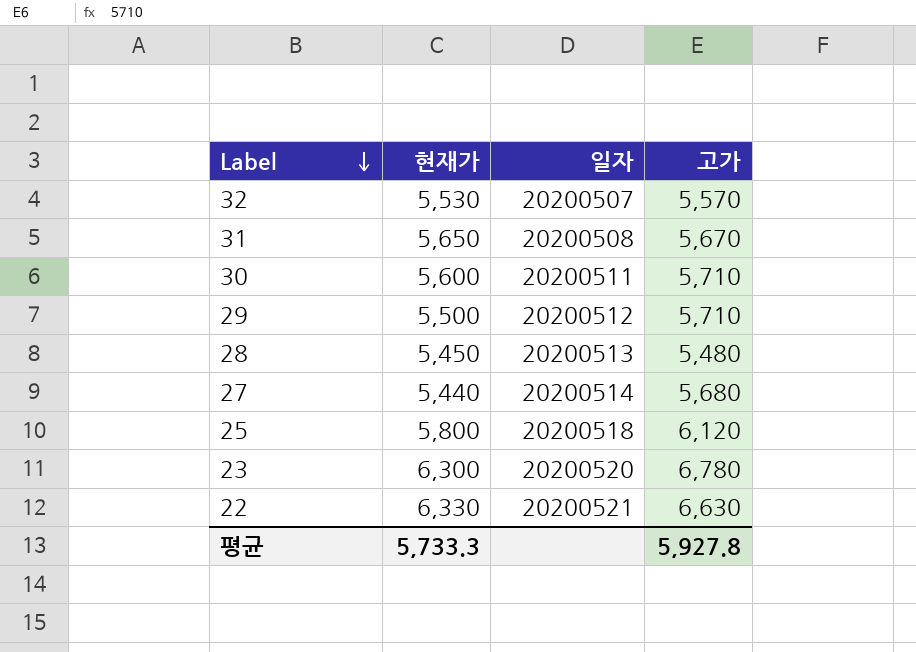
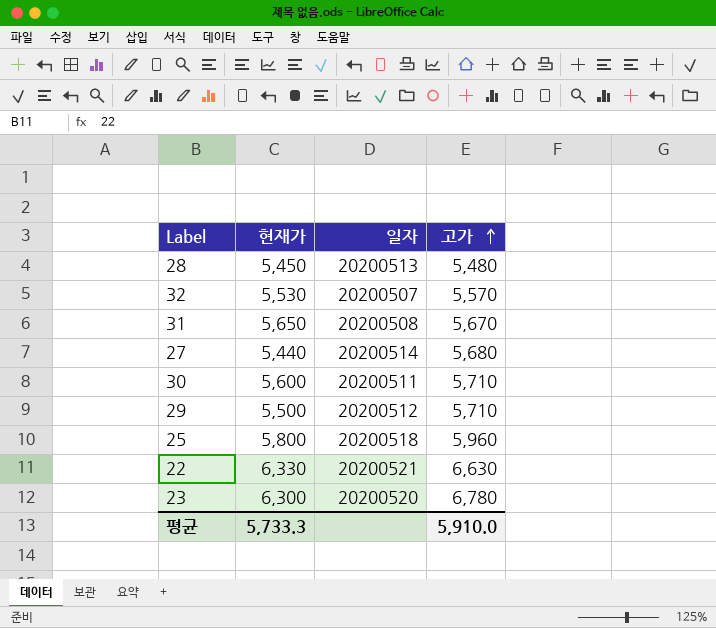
row order: Label descending -> 고가 ascending
25 | 고가: 6,120 -> 5,960
평균 | 고가: 5,927.8 -> 5,910.0

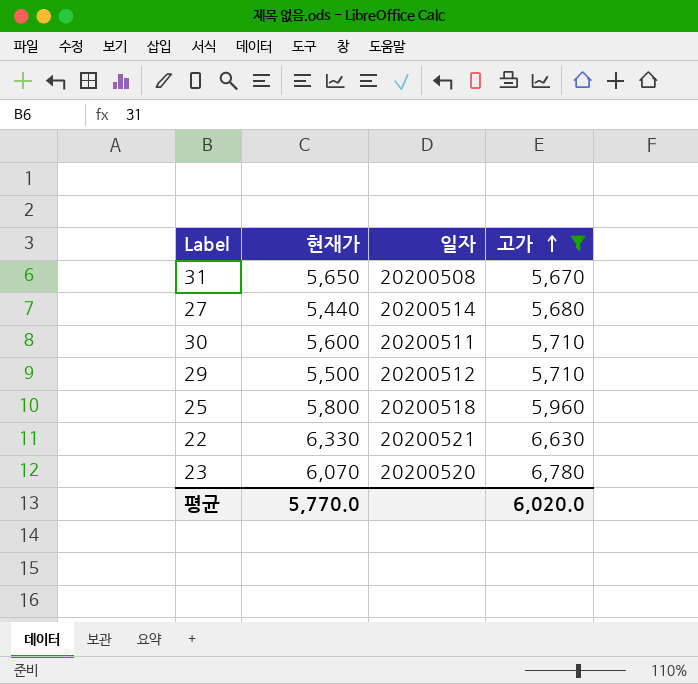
filter: none -> 고가 >= 5,670
23 | 현재가: 6,300 -> 6,070
평균 | 현재가: 5,733.3 -> 5,770.0
평균 | 고가: 5,910.0 -> 6,020.0

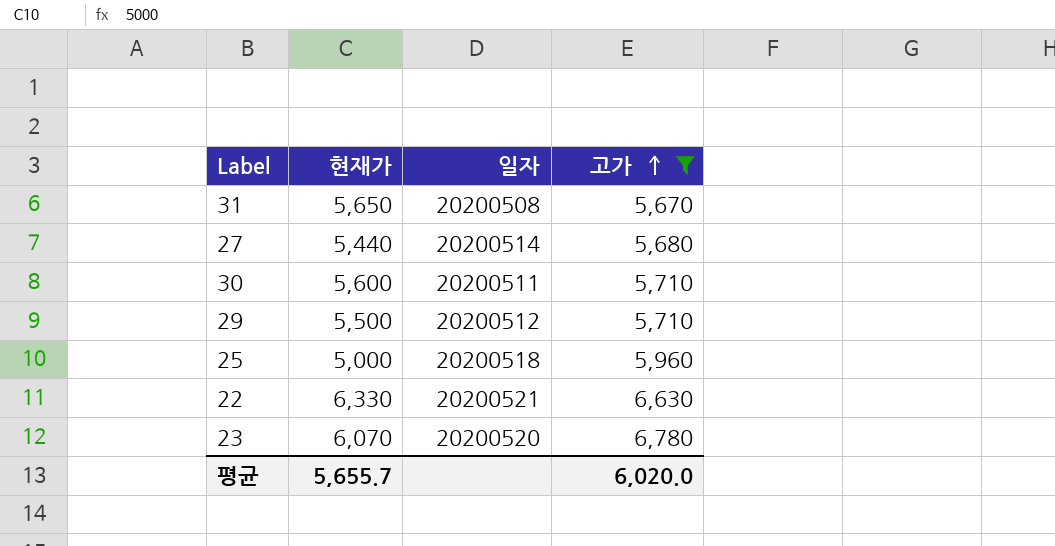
25 | 현재가: 5,800 -> 5,000
평균 | 현재가: 5,770.0 -> 5,655.7

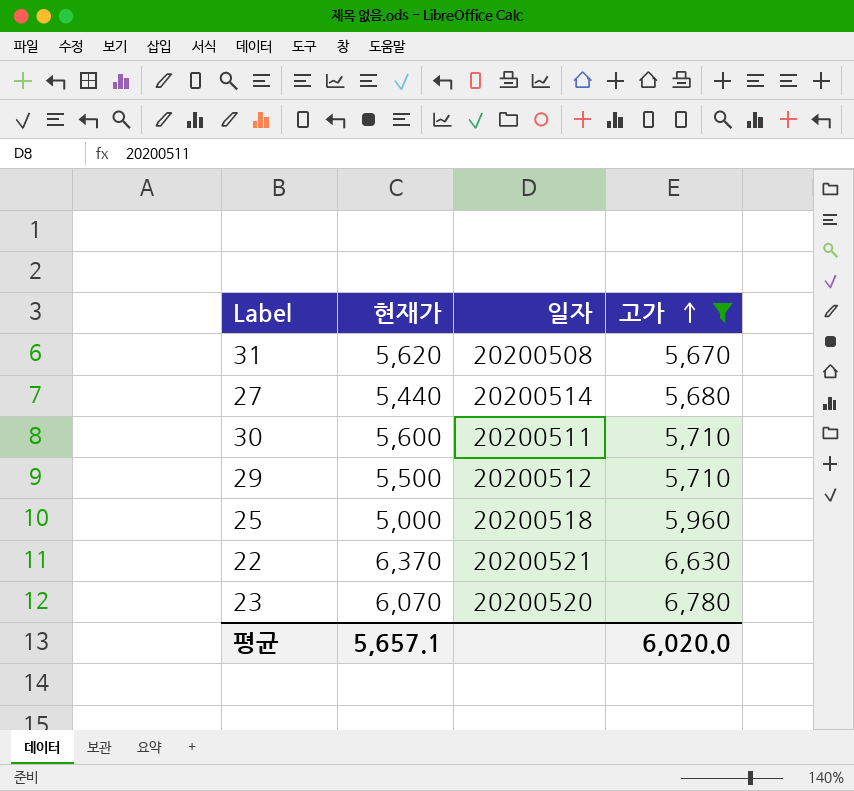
31 | 현재가: 5,650 -> 5,620
22 | 현재가: 6,330 -> 6,370
평균 | 현재가: 5,655.7 -> 5,657.1

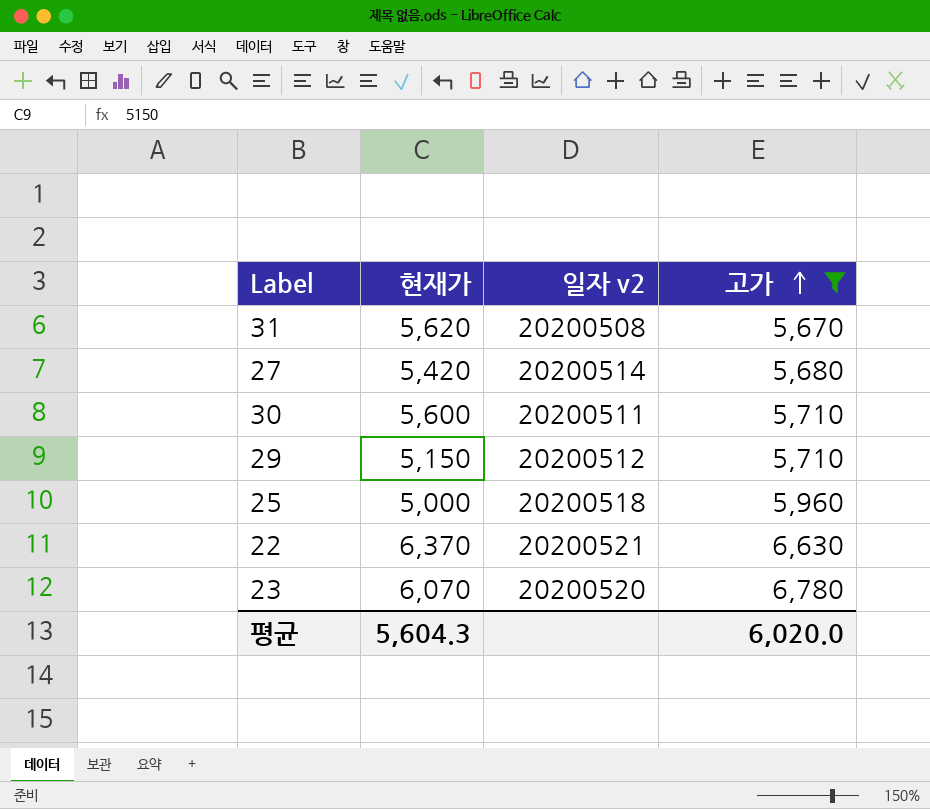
column name: 일자 -> 일자 v2
27 | 현재가: 5,440 -> 5,420
29 | 현재가: 5,500 -> 5,150
평균 | 현재가: 5,657.1 -> 5,604.3

